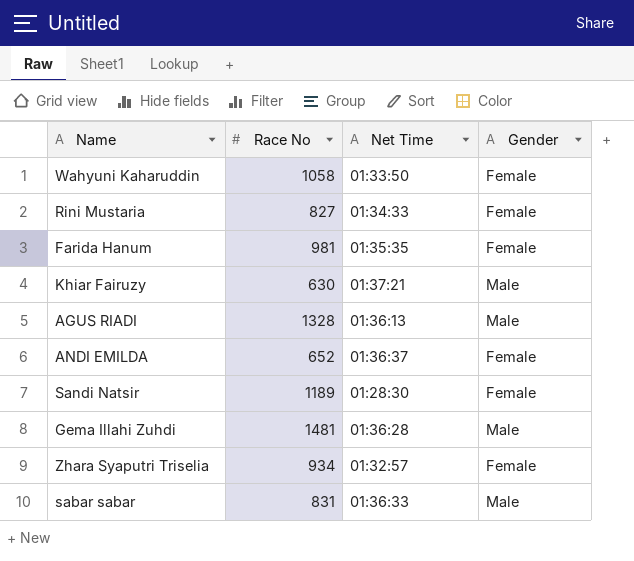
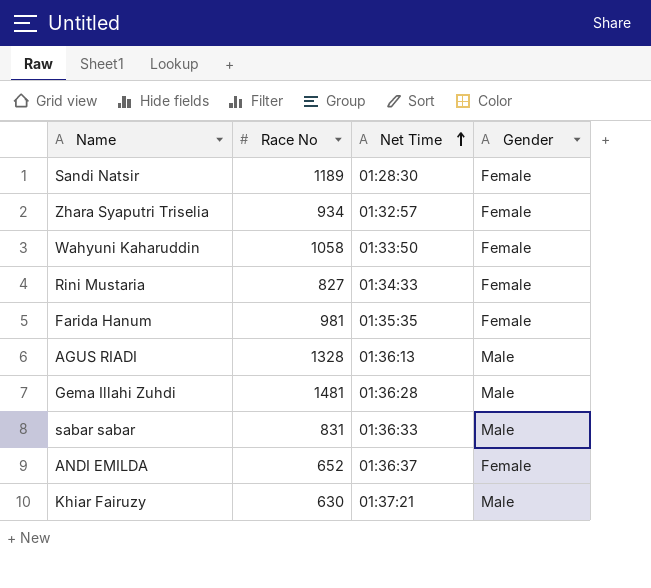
row order: none -> Net Time ascending

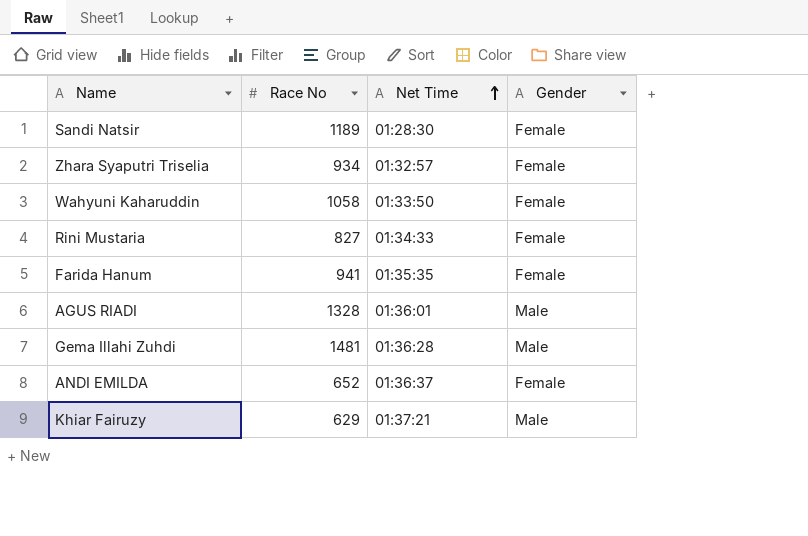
row sabar sabar: 831 | 01:36:33 | Male -> none
Farida Hanum | Race No: 981 -> 941
AGUS RIADI | Net Time: 01:36:13 -> 01:36:01
Khiar Fairuzy | Race No: 630 -> 629

